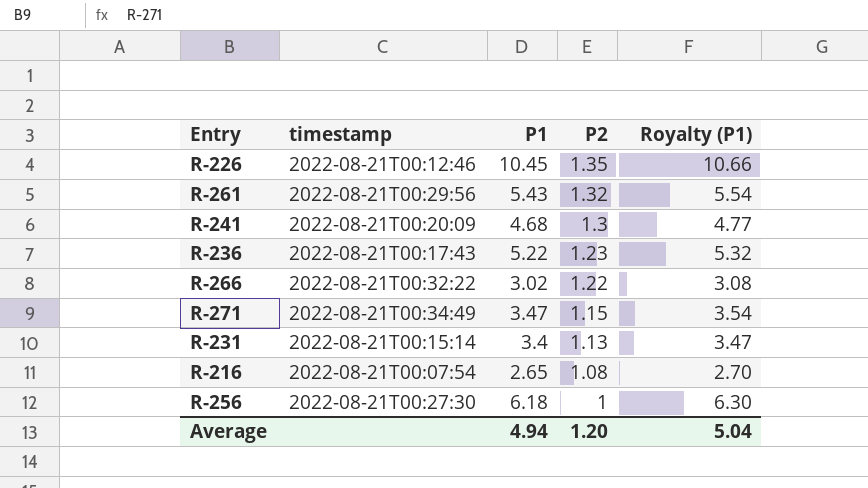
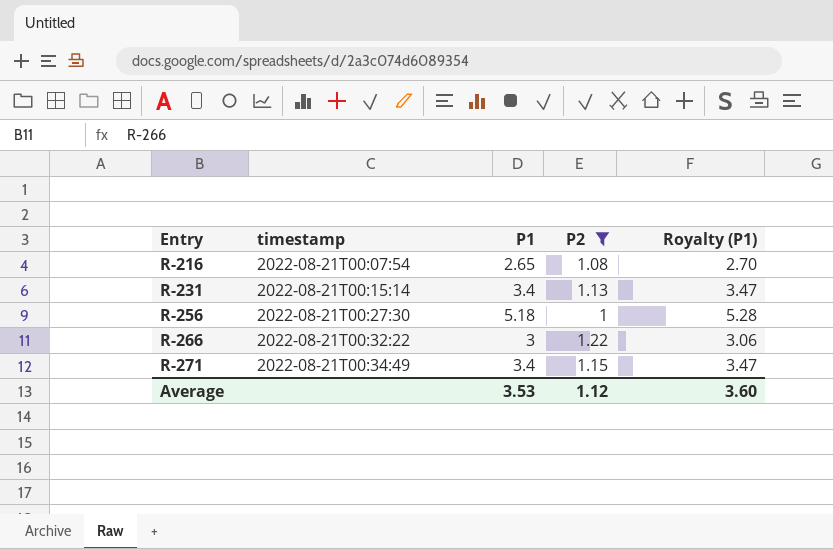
filter: none -> P2 <= 1.22
row order: P2 descending -> Entry ascending
R-256 | P1: 6.18 -> 5.18
R-256 | Royalty (P1): 6.30 -> 5.28
R-266 | P1: 3.02 -> 3
R-266 | Royalty (P1): 3.08 -> 3.06
R-271 | P1: 3.47 -> 3.4
R-271 | Royalty (P1): 3.54 -> 3.47
Average | P1: 4.94 -> 3.53
Average | P2: 1.20 -> 1.12
Average | Royalty (P1): 5.04 -> 3.60

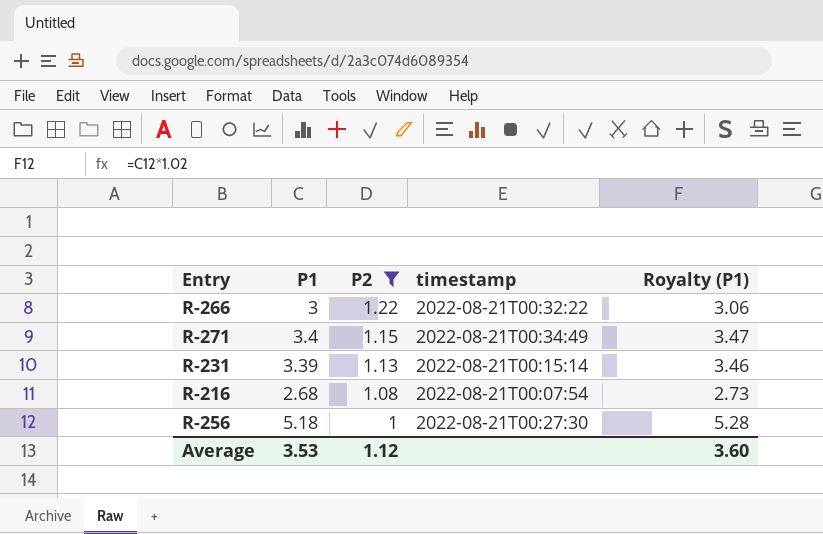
row order: Entry ascending -> P2 descending
column timestamp | position: 2 -> 4
R-231 | P1: 3.4 -> 3.39
R-231 | Royalty (P1): 3.47 -> 3.46
R-216 | P1: 2.65 -> 2.68
R-216 | Royalty (P1): 2.70 -> 2.73

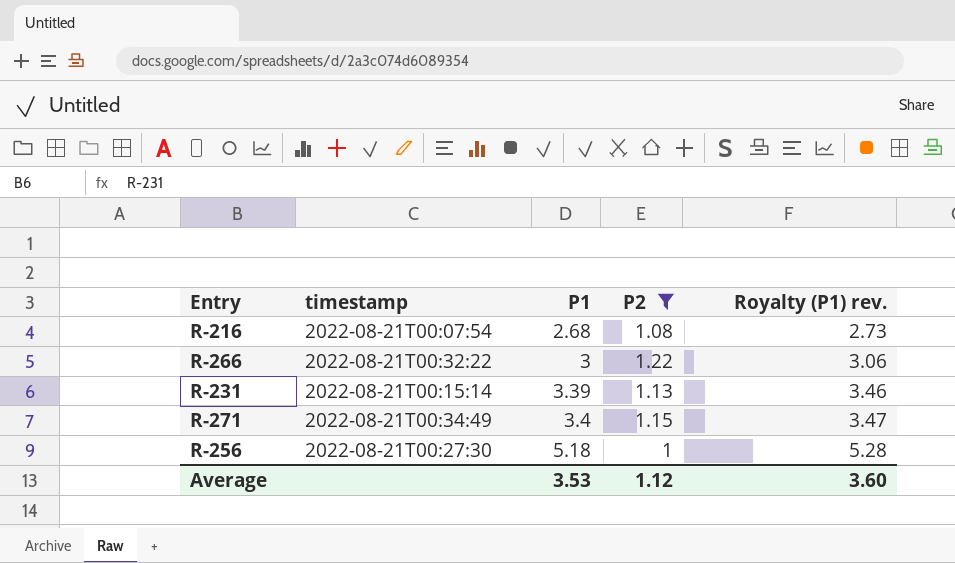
row order: P2 descending -> P1 ascending
column timestamp | position: 4 -> 2
column name: Royalty (P1) -> Royalty (P1) rev.

